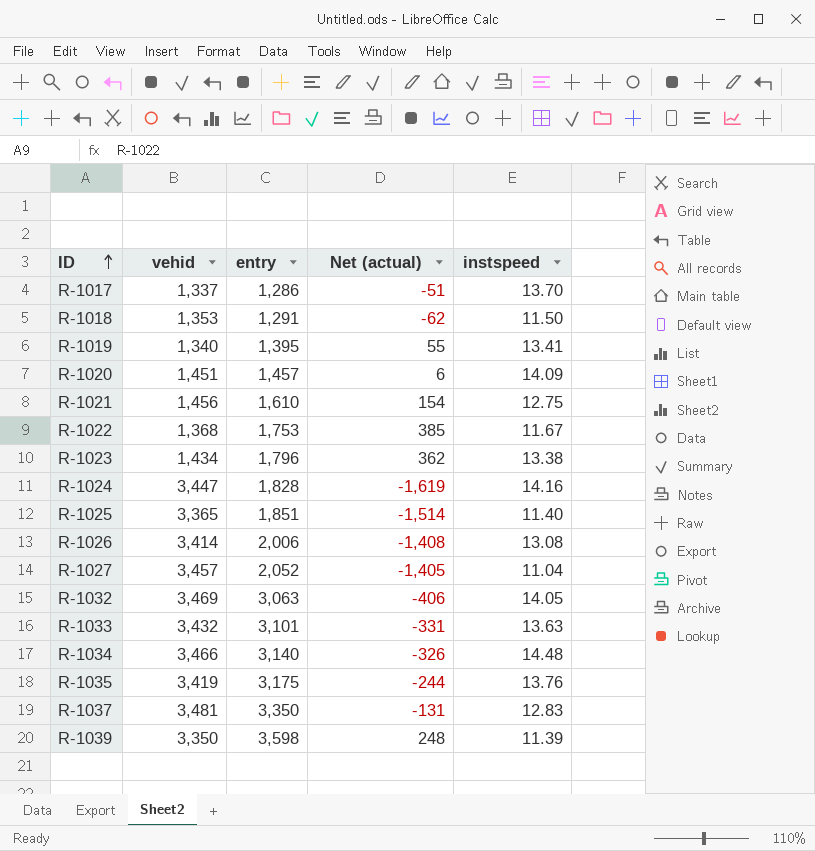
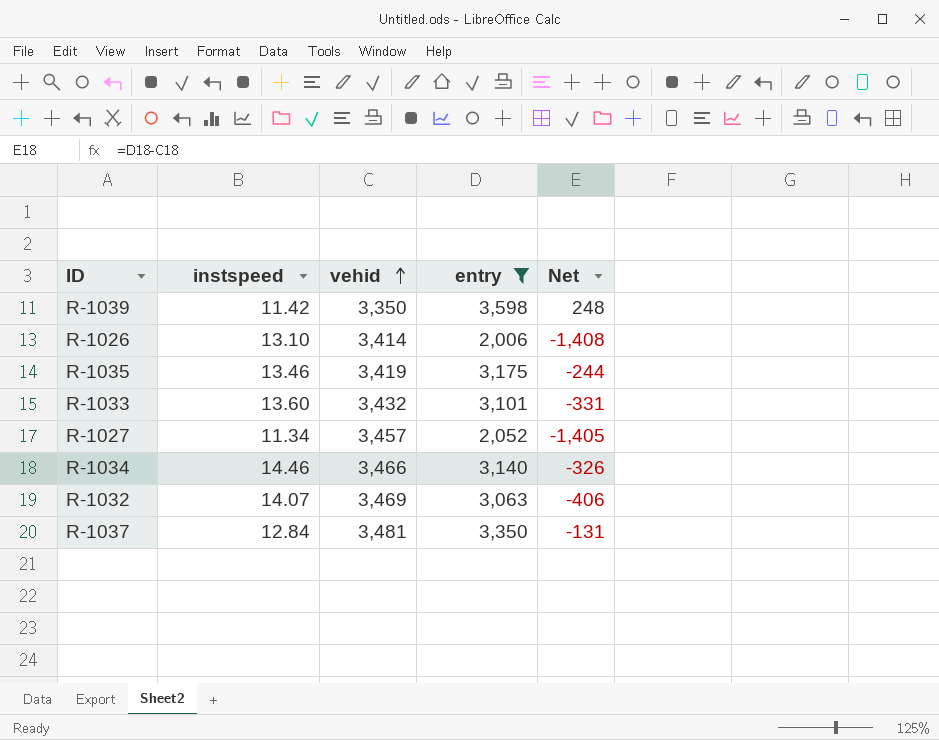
filter: none -> entry >= 2,006
row order: ID ascending -> vehid ascending
column instspeed | position: 5 -> 2
column name: Net (actual) -> Net
R-1039 | instspeed: 11.39 -> 11.42
R-1026 | instspeed: 13.08 -> 13.10
R-1035 | instspeed: 13.76 -> 13.46
R-1033 | instspeed: 13.63 -> 13.60
R-1027 | instspeed: 11.04 -> 11.34
R-1034 | instspeed: 14.48 -> 14.46
R-1032 | instspeed: 14.05 -> 14.07
R-1037 | instspeed: 12.83 -> 12.84

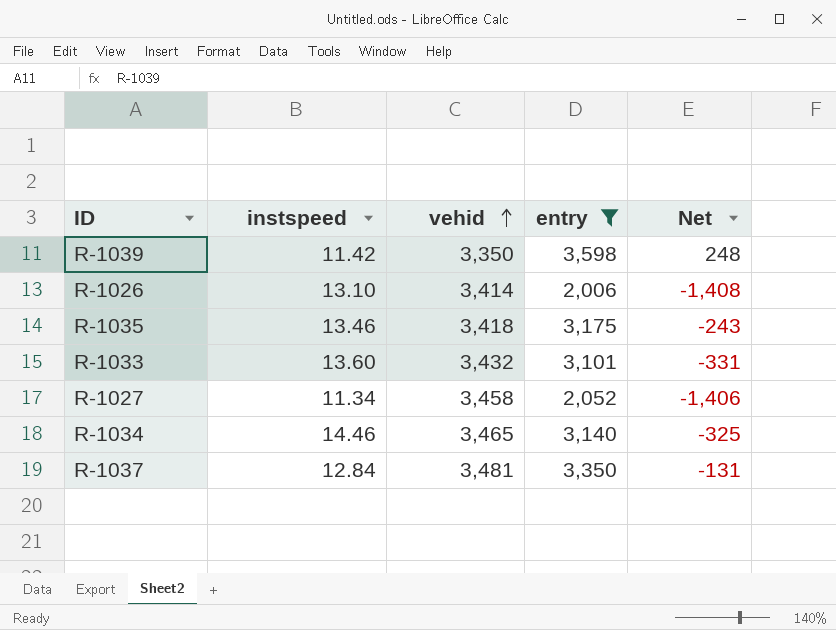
row R-1032: 14.07 | 3,469 | 3,063 | -406 -> none
R-1035 | vehid: 3,419 -> 3,418
R-1035 | Net: -244 -> -243
R-1027 | vehid: 3,457 -> 3,458
R-1027 | Net: -1,405 -> -1,406
R-1034 | vehid: 3,466 -> 3,465
R-1034 | Net: -326 -> -325

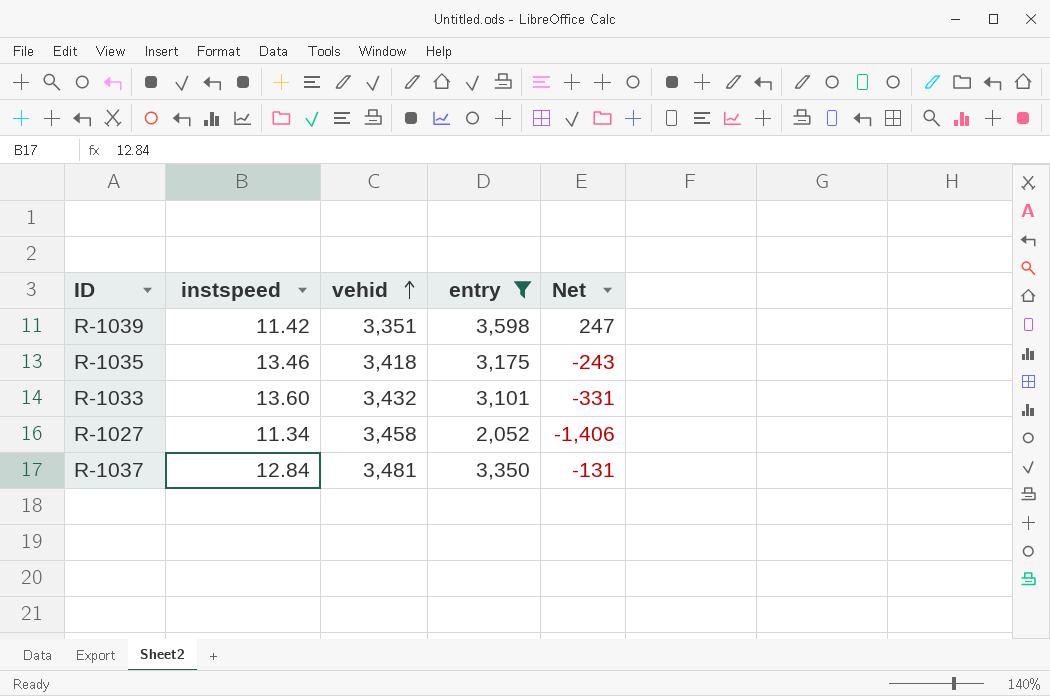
row R-1026: 13.10 | 3,414 | 2,006 | -1,408 -> none
row R-1034: 14.46 | 3,465 | 3,140 | -325 -> none
R-1039 | vehid: 3,350 -> 3,351
R-1039 | Net: 248 -> 247

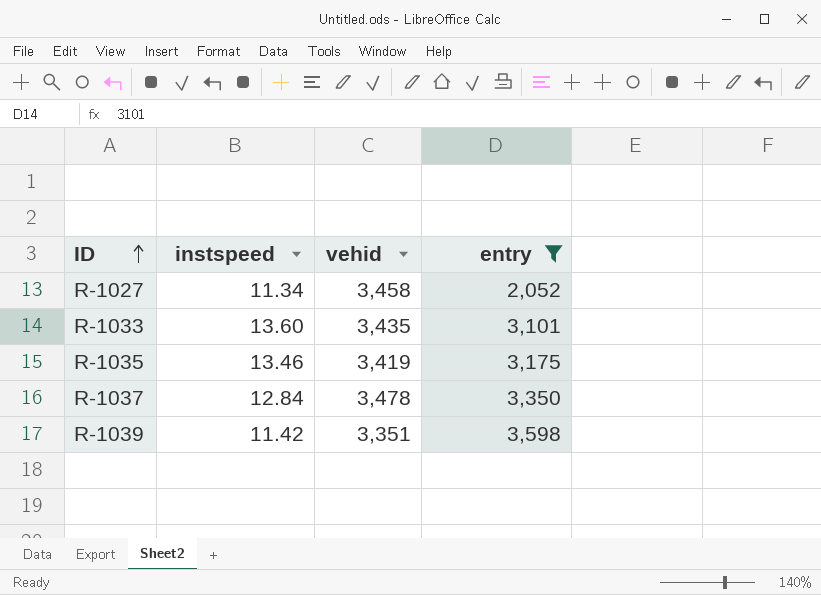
row order: vehid ascending -> ID ascending
column Net | formula: [entry] - [vehid] -> none
R-1033 | vehid: 3,432 -> 3,435
R-1035 | vehid: 3,418 -> 3,419
R-1037 | vehid: 3,481 -> 3,478

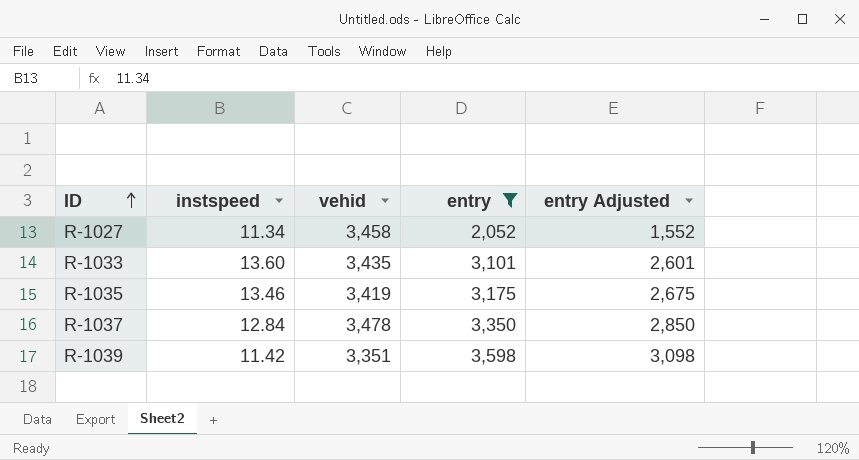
column entry Adjusted | formula: none -> [entry] - 500

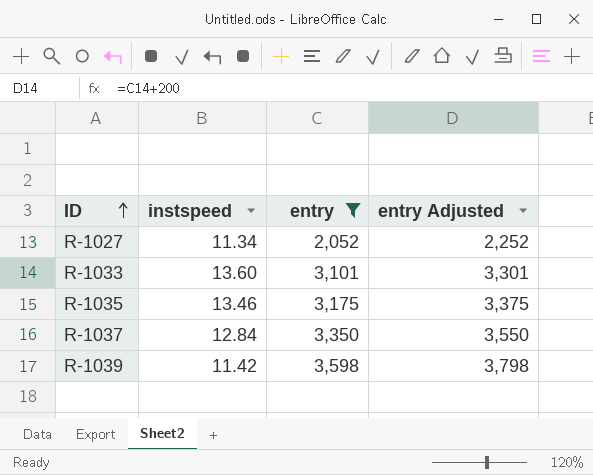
column vehid | position: 3 -> none
column entry Adjusted | formula: [entry] - 500 -> [entry] + 200

